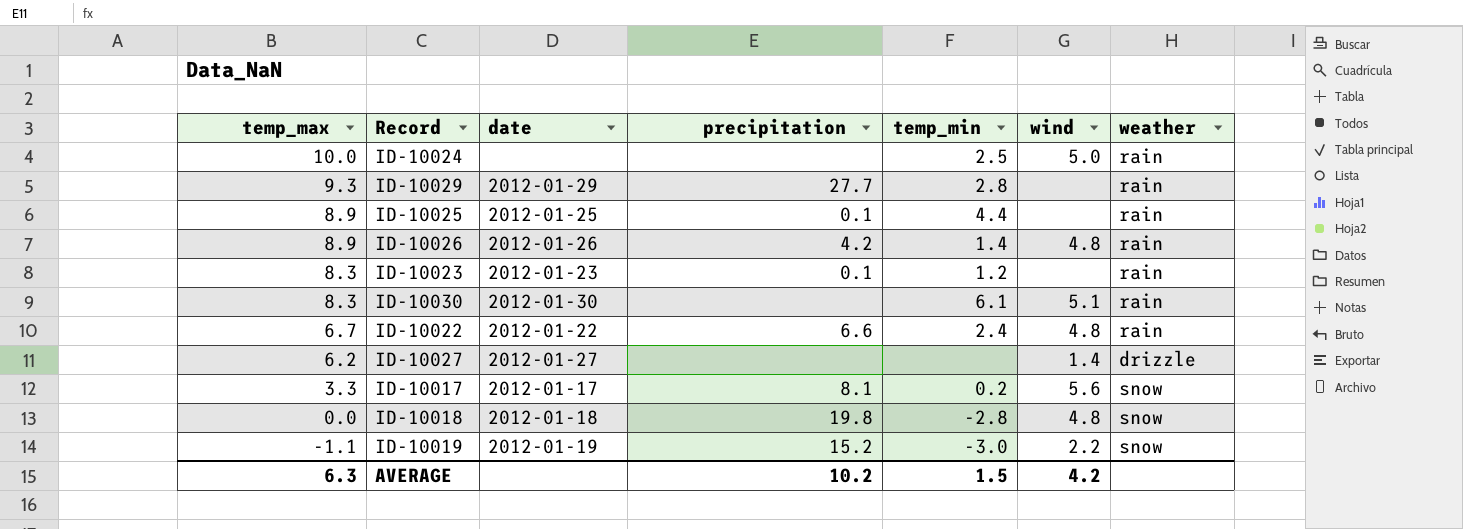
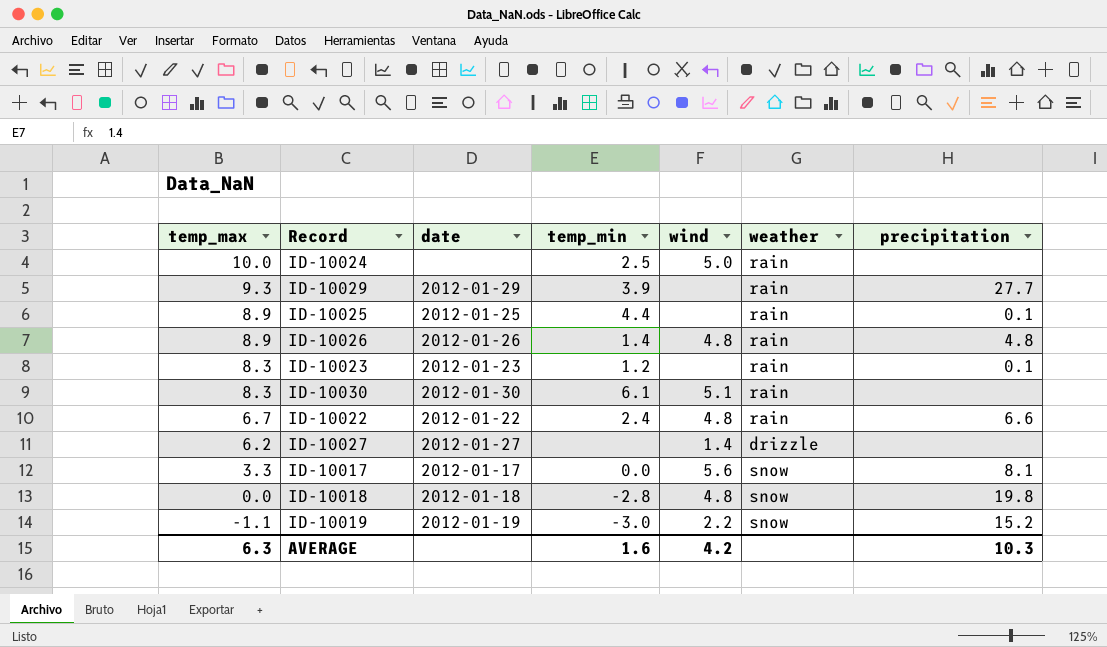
column precipitation | position: 4 -> 7
ID-10029 | temp_min: 2.8 -> 3.9
ID-10026 | precipitation: 4.2 -> 4.8
ID-10017 | temp_min: 0.2 -> 0.0
AVERAGE | temp_min: 1.5 -> 1.6
AVERAGE | precipitation: 10.2 -> 10.3

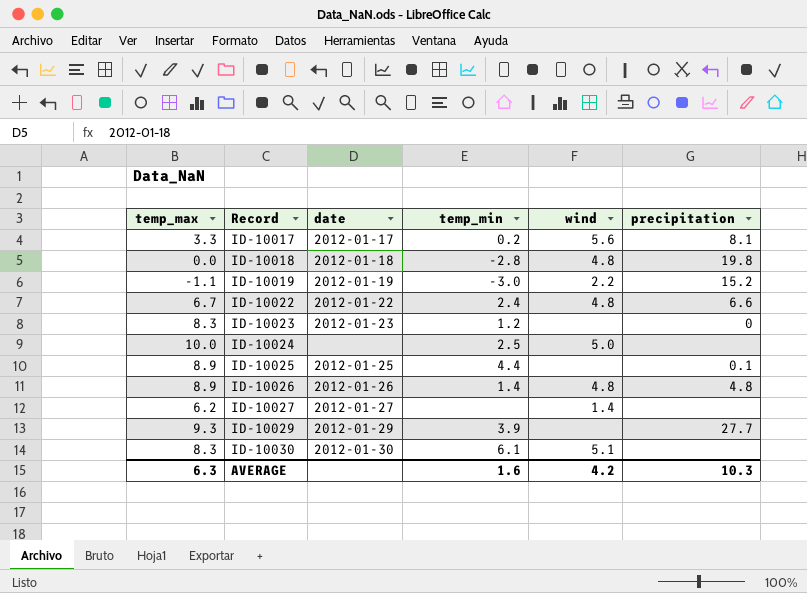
row order: temp_max descending -> Record ascending
column weather | position: 6 -> none
ID-10017 | temp_min: 0.0 -> 0.2
ID-10023 | precipitation: 0.1 -> 0

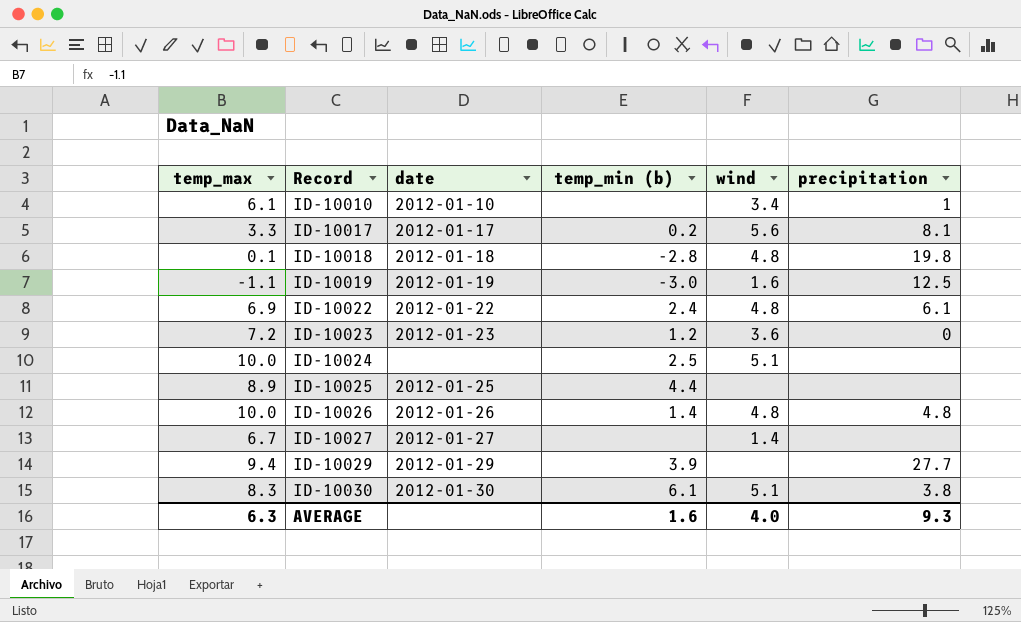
column name: temp_min -> temp_min (b)
row ID-10010: none -> 6.1 | 2012-01-10 | none | 3.4 | 1
ID-10018 | temp_max: 0.0 -> 0.1
ID-10019 | wind: 2.2 -> 1.6
ID-10019 | precipitation: 15.2 -> 12.5
ID-10022 | temp_max: 6.7 -> 6.9
ID-10022 | precipitation: 6.6 -> 6.1
ID-10023 | temp_max: 8.3 -> 7.2
ID-10023 | wind: none -> 3.6
ID-10024 | wind: 5.0 -> 5.1
ID-10025 | precipitation: 0.1 -> none
ID-10026 | temp_max: 8.9 -> 10.0
ID-10027 | temp_max: 6.2 -> 6.7
ID-10029 | temp_max: 9.3 -> 9.4
ID-10030 | precipitation: none -> 3.8
AVERAGE | wind: 4.2 -> 4.0
AVERAGE | precipitation: 10.3 -> 9.3

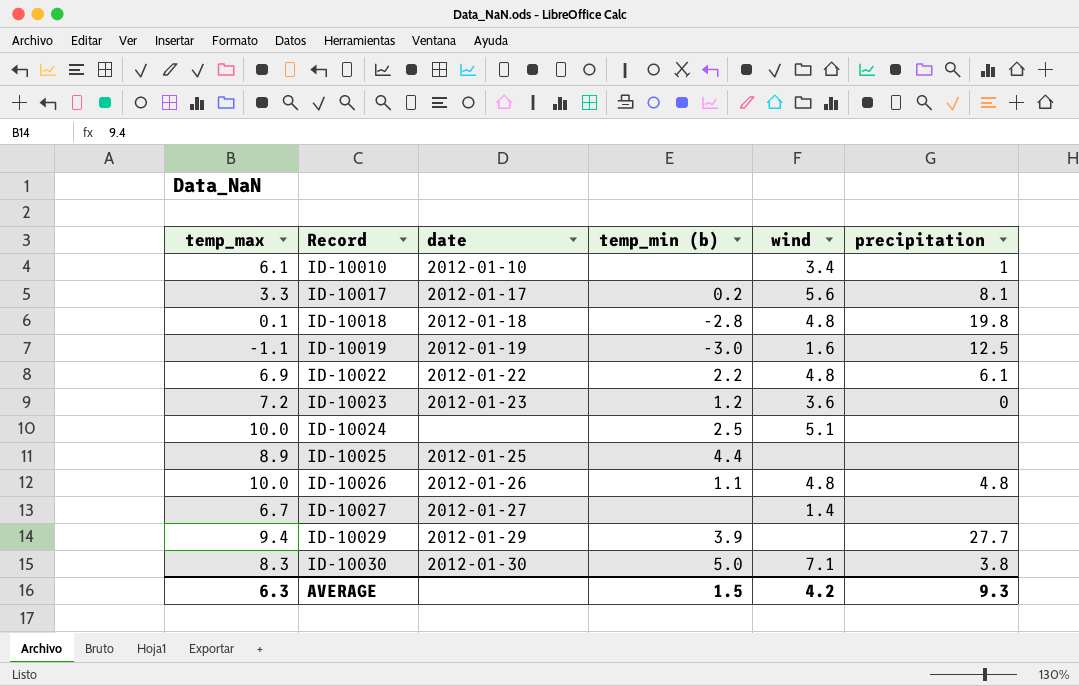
ID-10022 | temp_min (b): 2.4 -> 2.2
ID-10026 | temp_min (b): 1.4 -> 1.1
ID-10030 | temp_min (b): 6.1 -> 5.0
ID-10030 | wind: 5.1 -> 7.1
AVERAGE | temp_min (b): 1.6 -> 1.5
AVERAGE | wind: 4.0 -> 4.2

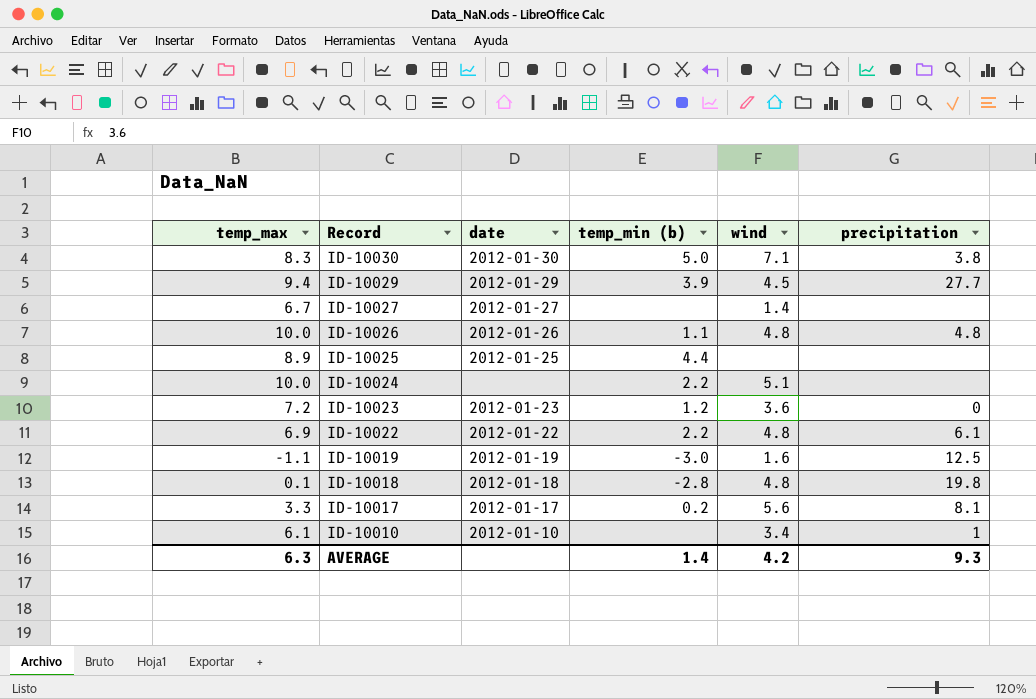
row order: Record ascending -> Record descending
ID-10029 | wind: none -> 4.5
ID-10024 | temp_min (b): 2.5 -> 2.2
AVERAGE | temp_min (b): 1.5 -> 1.4

